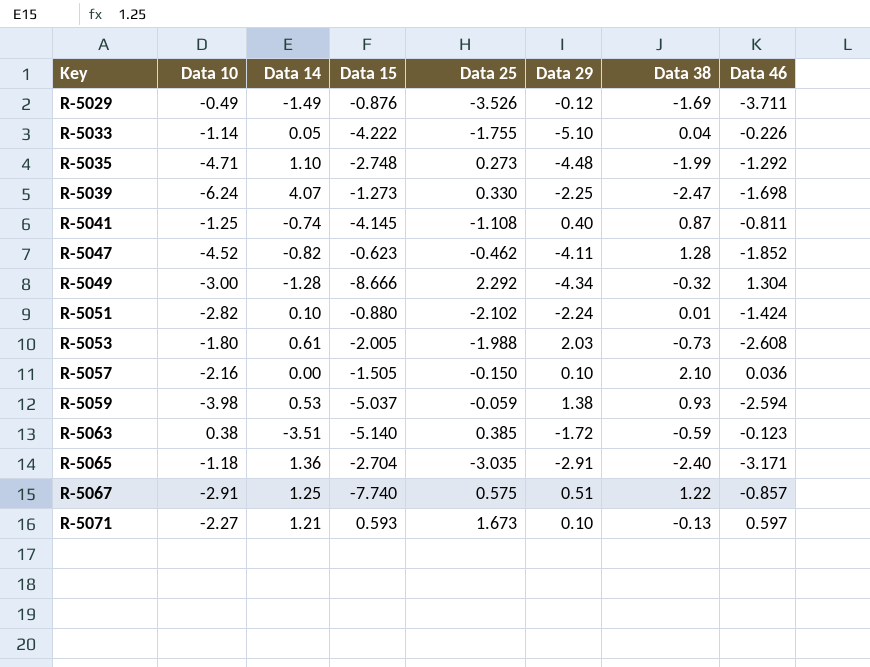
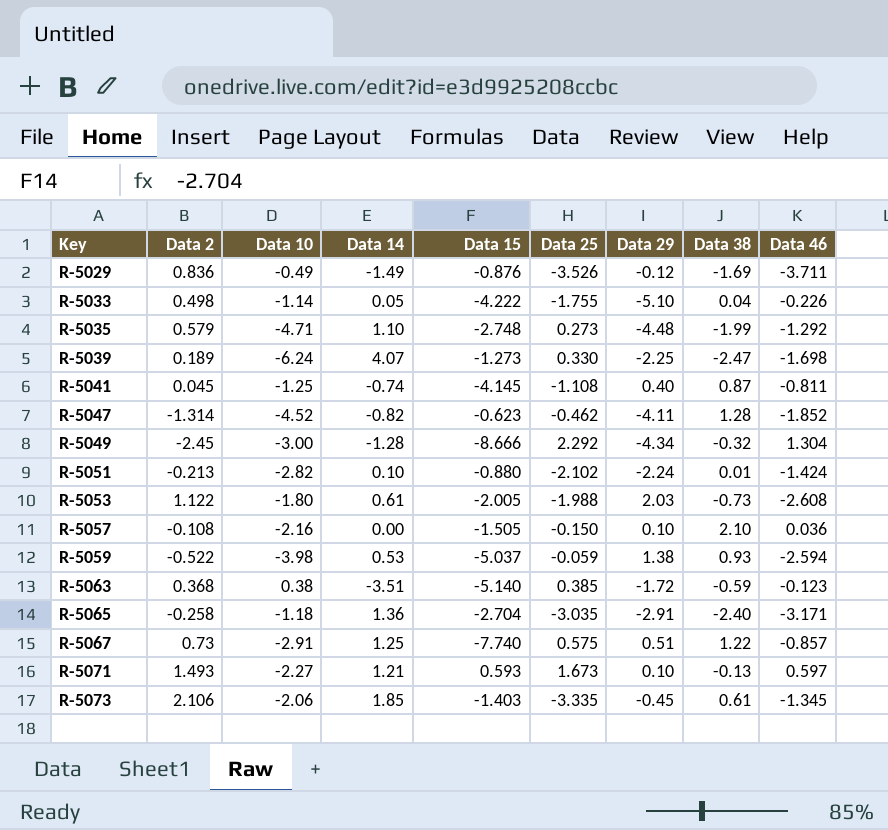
column Data 2 | position: none -> 2
row R-5073: none -> 2.106 | -2.06 | 1.85 | -1.403 | -3.335 | -0.45 | 0.61 | -1.345

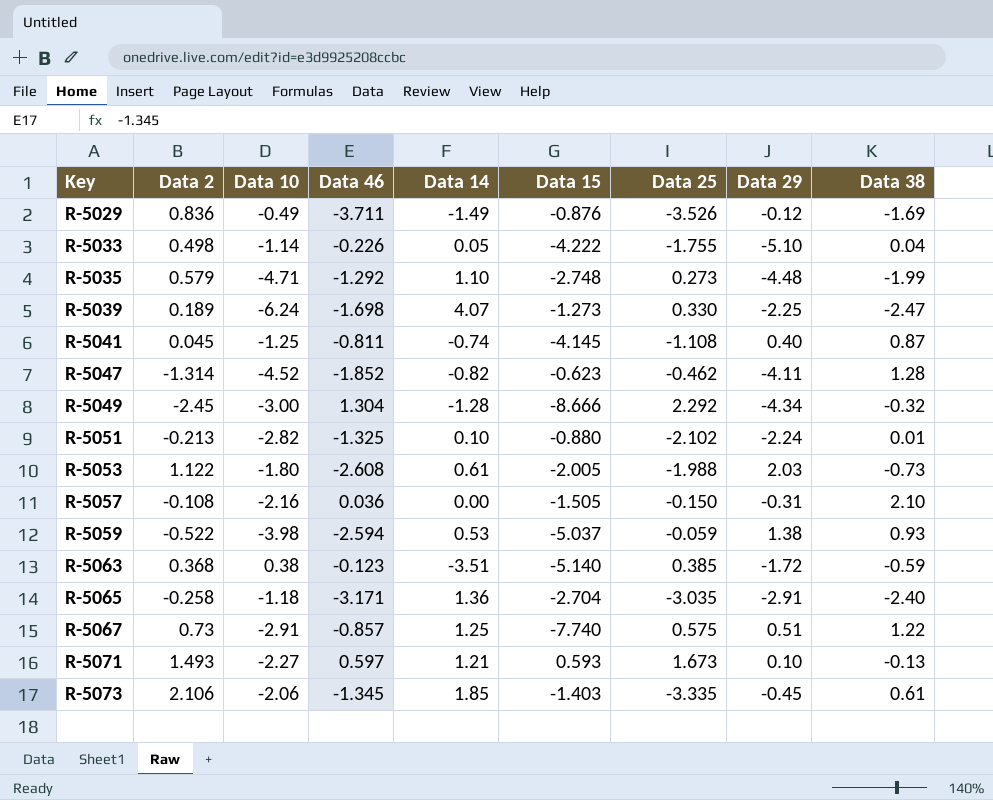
column Data 46 | position: 9 -> 4
R-5051 | Data 46: -1.424 -> -1.325
R-5057 | Data 29: 0.10 -> -0.31

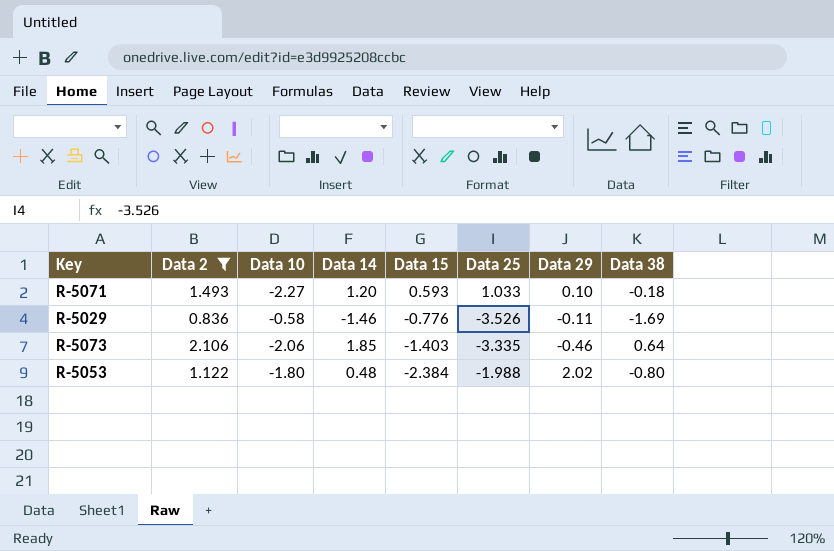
filter: none -> Data 2 >= 0.836
row order: Key ascending -> Data 15 descending
column Data 46 | position: 4 -> none
R-5071 | Data 14: 1.21 -> 1.20
R-5071 | Data 25: 1.673 -> 1.033
R-5071 | Data 38: -0.13 -> -0.18
R-5029 | Data 10: -0.49 -> -0.58
R-5029 | Data 14: -1.49 -> -1.46
R-5029 | Data 15: -0.876 -> -0.776
R-5029 | Data 29: -0.12 -> -0.11
R-5073 | Data 29: -0.45 -> -0.46
R-5073 | Data 38: 0.61 -> 0.64
R-5053 | Data 14: 0.61 -> 0.48
R-5053 | Data 15: -2.005 -> -2.384
R-5053 | Data 29: 2.03 -> 2.02
R-5053 | Data 38: -0.73 -> -0.80

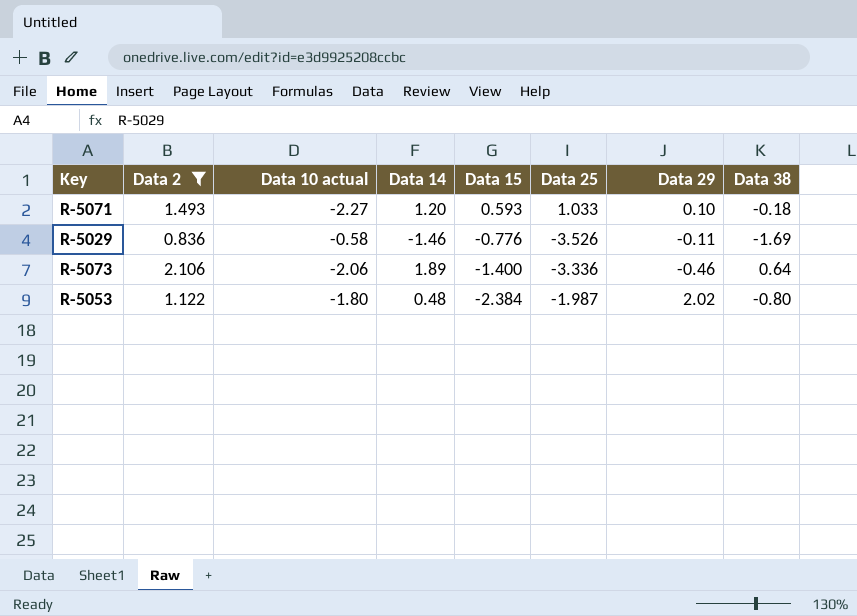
column name: Data 10 -> Data 10 actual
R-5073 | Data 14: 1.85 -> 1.89
R-5073 | Data 15: -1.403 -> -1.400
R-5073 | Data 25: -3.335 -> -3.336
R-5053 | Data 25: -1.988 -> -1.987

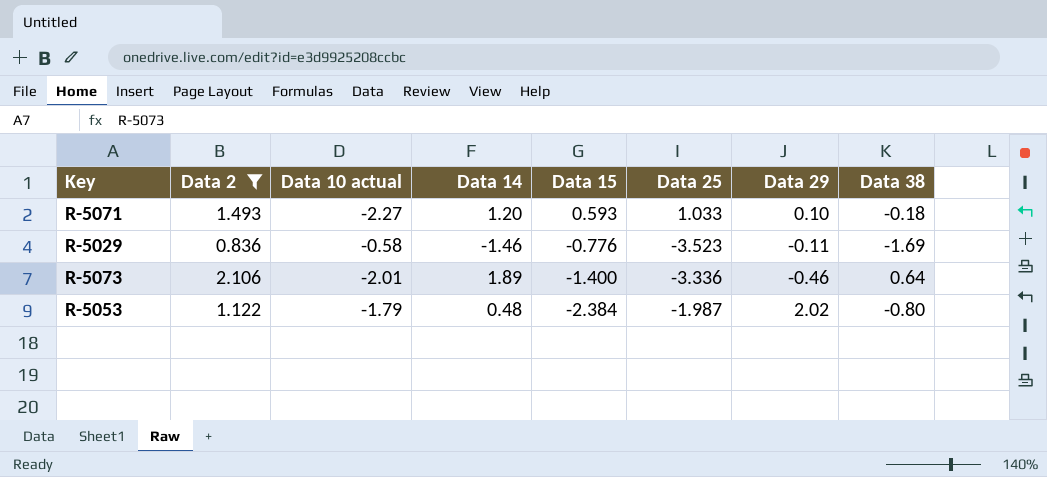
R-5029 | Data 25: -3.526 -> -3.523
R-5073 | Data 10 actual: -2.06 -> -2.01
R-5053 | Data 10 actual: -1.80 -> -1.79

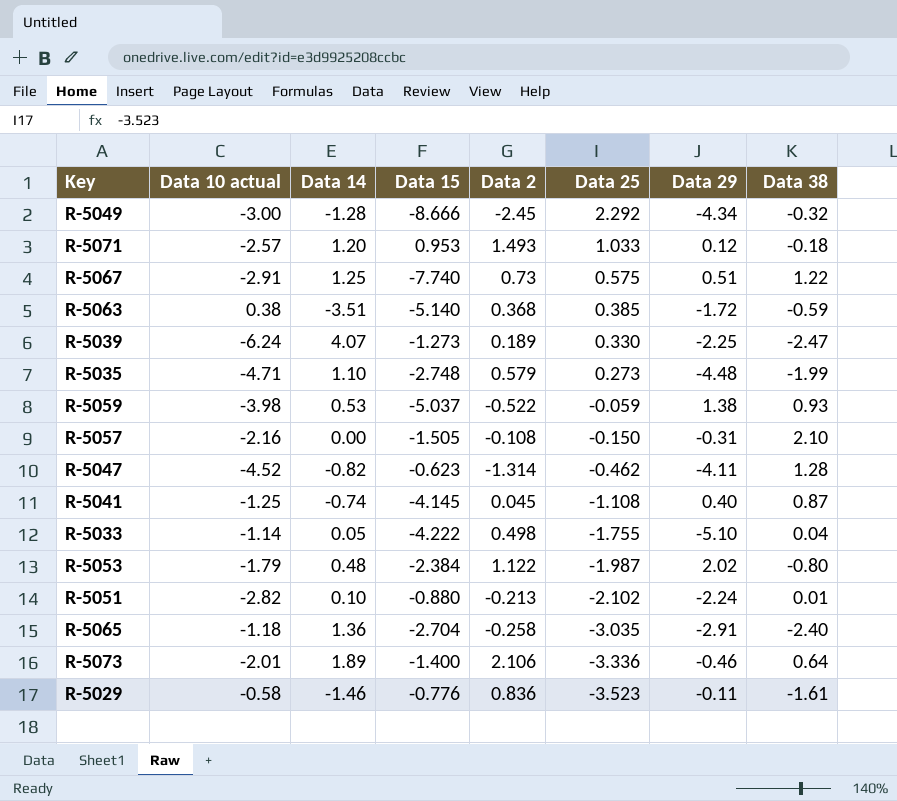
filter: Data 2 >= 0.836 -> none
row order: Data 15 descending -> Data 25 descending
column Data 2 | position: 2 -> 5
R-5071 | Data 10 actual: -2.27 -> -2.57
R-5071 | Data 15: 0.593 -> 0.953
R-5071 | Data 29: 0.10 -> 0.12
R-5029 | Data 38: -1.69 -> -1.61

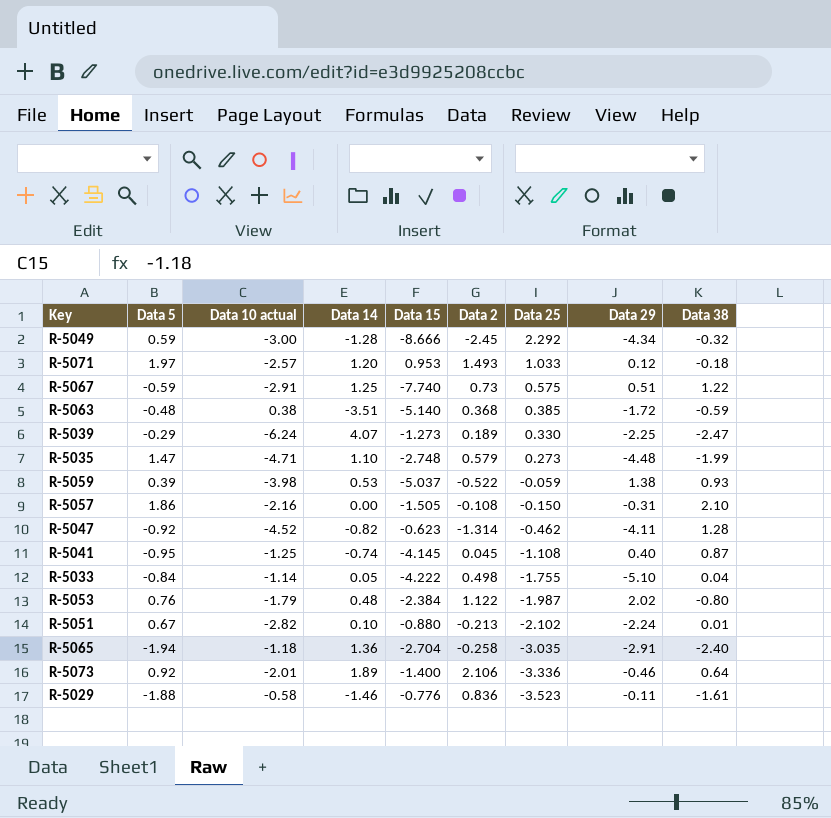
column Data 5 | position: none -> 2

